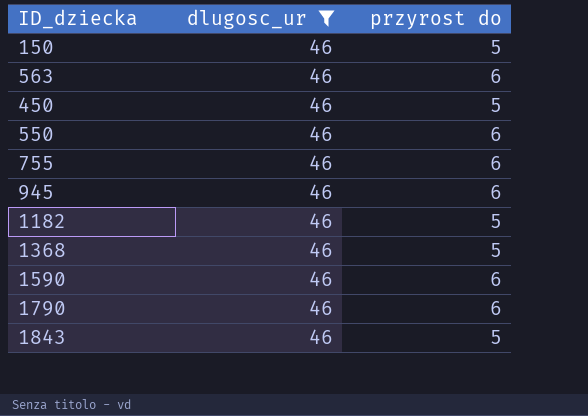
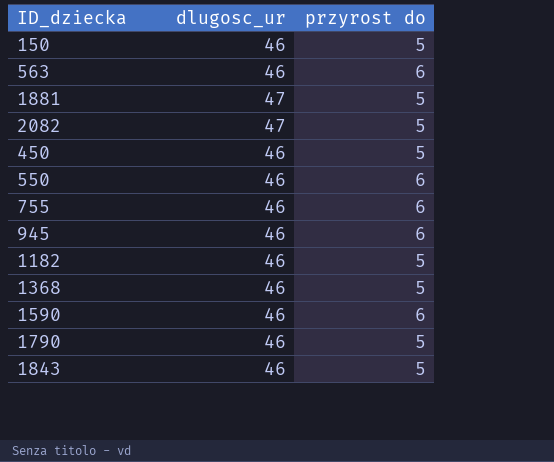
filter: dlugosc_ur = 46 -> none
1790 | przyrost do: 6 -> 5

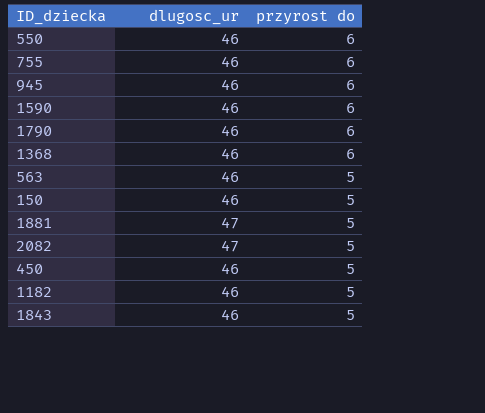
row order: none -> przyrost do descending
1790 | przyrost do: 5 -> 6
1368 | przyrost do: 5 -> 6
563 | przyrost do: 6 -> 5

